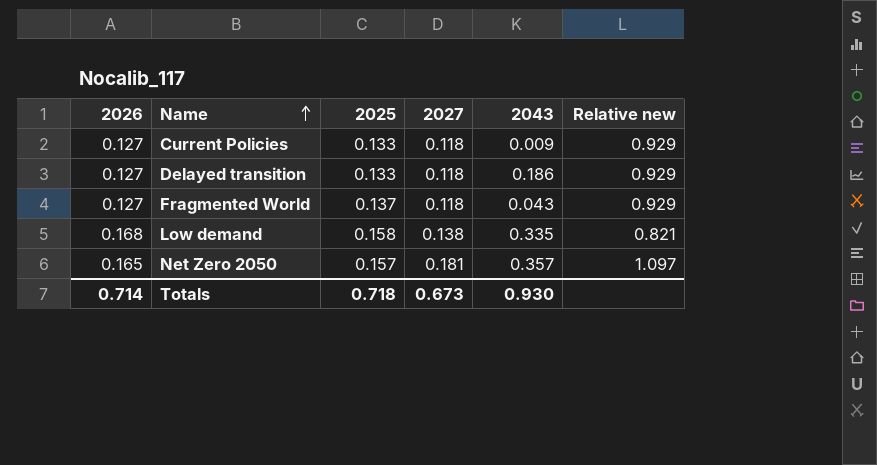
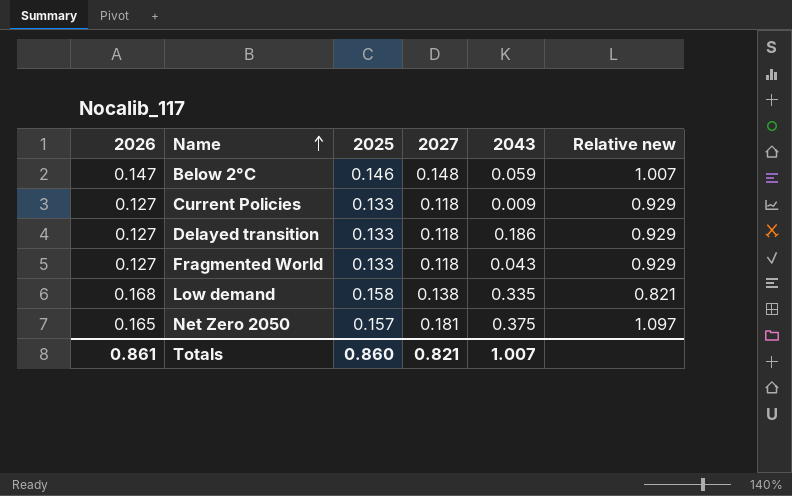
row Below 2°C: none -> 0.147 | 0.146 | 0.148 | 0.059 | 1.007
Fragmented World | 2025: 0.137 -> 0.133
Net Zero 2050 | 2043: 0.357 -> 0.375
Totals | 2026: 0.714 -> 0.861
Totals | 2025: 0.718 -> 0.860
Totals | 2027: 0.673 -> 0.821
Totals | 2043: 0.930 -> 1.007

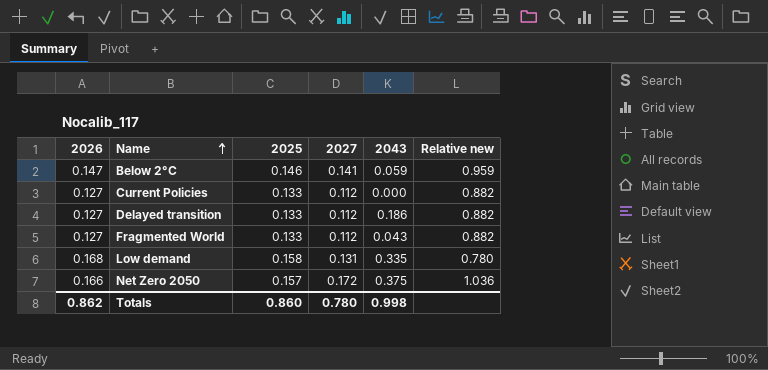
Below 2°C | 2027: 0.148 -> 0.141
Below 2°C | Relative new: 1.007 -> 0.959
Current Policies | 2027: 0.118 -> 0.112
Current Policies | 2043: 0.009 -> 0.000
Current Policies | Relative new: 0.929 -> 0.882
Delayed transition | 2027: 0.118 -> 0.112
Delayed transition | Relative new: 0.929 -> 0.882
Fragmented World | 2027: 0.118 -> 0.112
Fragmented World | Relative new: 0.929 -> 0.882
Low demand | 2027: 0.138 -> 0.131
Low demand | Relative new: 0.821 -> 0.780
Net Zero 2050 | 2026: 0.165 -> 0.166
Net Zero 2050 | 2027: 0.181 -> 0.172
Net Zero 2050 | Relative new: 1.097 -> 1.036
Totals | 2026: 0.861 -> 0.862
Totals | 2027: 0.821 -> 0.780
Totals | 2043: 1.007 -> 0.998

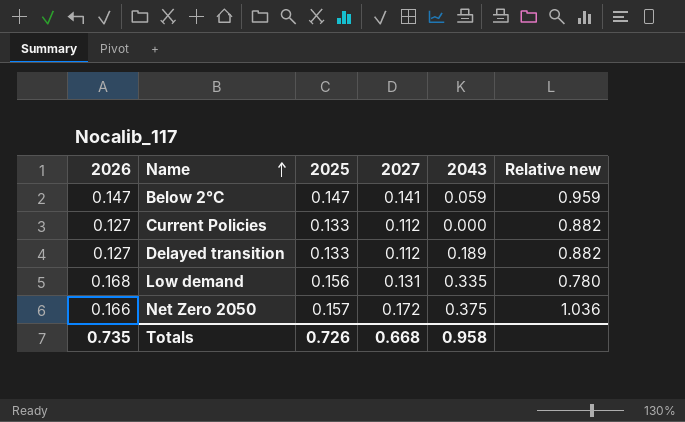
row Fragmented World: 0.127 | 0.133 | 0.112 | 0.043 | 0.882 -> none
Below 2°C | 2025: 0.146 -> 0.147
Delayed transition | 2043: 0.186 -> 0.189
Low demand | 2025: 0.158 -> 0.156
Totals | 2026: 0.862 -> 0.735
Totals | 2025: 0.860 -> 0.726
Totals | 2027: 0.780 -> 0.668
Totals | 2043: 0.998 -> 0.958

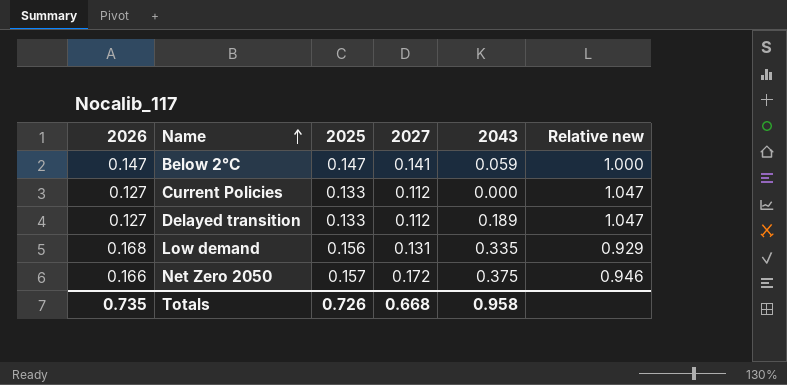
column Relative new | formula: [2027] / [2026] -> [2025] / [2026]

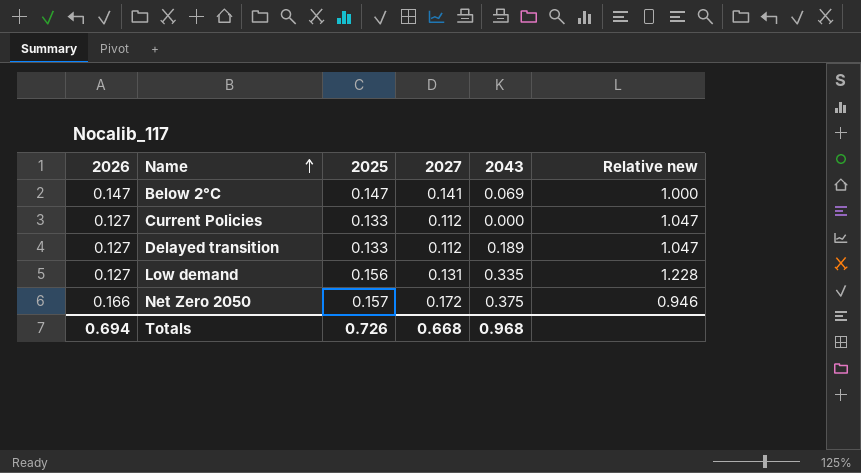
Below 2°C | 2043: 0.059 -> 0.069
Low demand | 2026: 0.168 -> 0.127
Low demand | Relative new: 0.929 -> 1.228
Totals | 2026: 0.735 -> 0.694
Totals | 2043: 0.958 -> 0.968

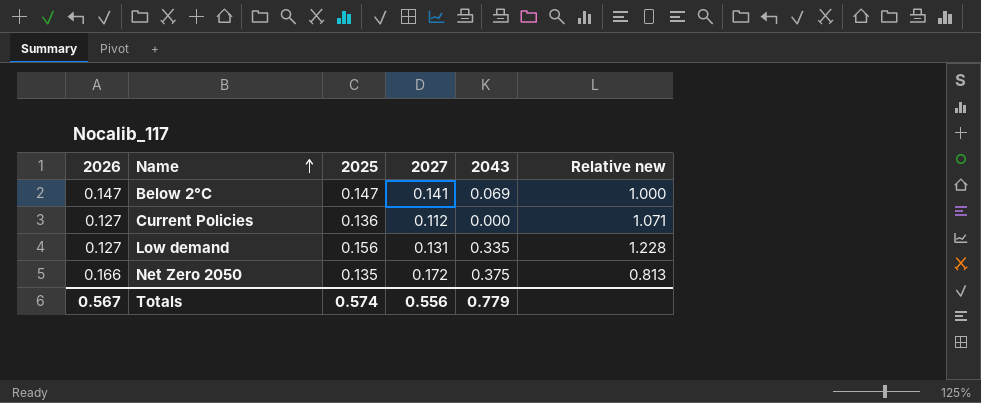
row Delayed transition: 0.127 | 0.133 | 0.112 | 0.189 | 1.047 -> none
Current Policies | 2025: 0.133 -> 0.136
Current Policies | Relative new: 1.047 -> 1.071
Net Zero 2050 | 2025: 0.157 -> 0.135
Net Zero 2050 | Relative new: 0.946 -> 0.813
Totals | 2026: 0.694 -> 0.567
Totals | 2025: 0.726 -> 0.574
Totals | 2027: 0.668 -> 0.556
Totals | 2043: 0.968 -> 0.779

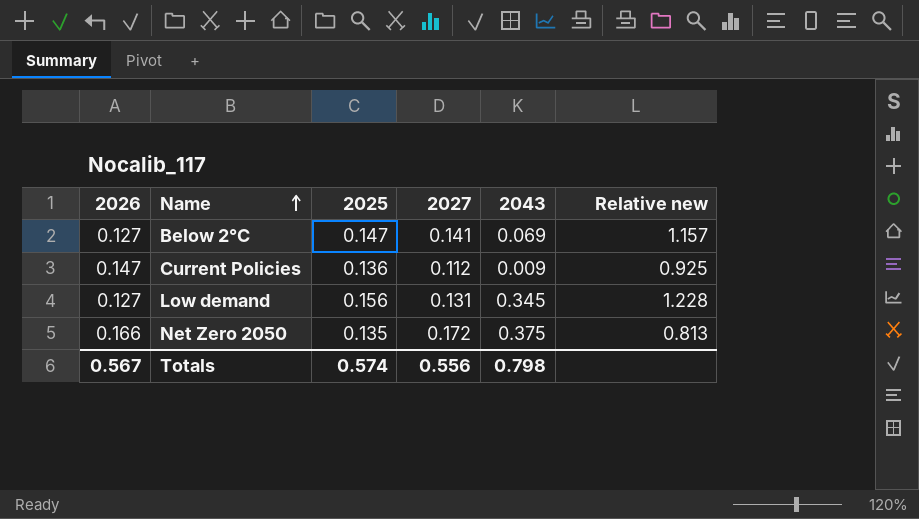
Below 2°C | 2026: 0.147 -> 0.127
Below 2°C | Relative new: 1.000 -> 1.157
Current Policies | 2026: 0.127 -> 0.147
Current Policies | 2043: 0.000 -> 0.009
Current Policies | Relative new: 1.071 -> 0.925
Low demand | 2043: 0.335 -> 0.345
Totals | 2043: 0.779 -> 0.798

